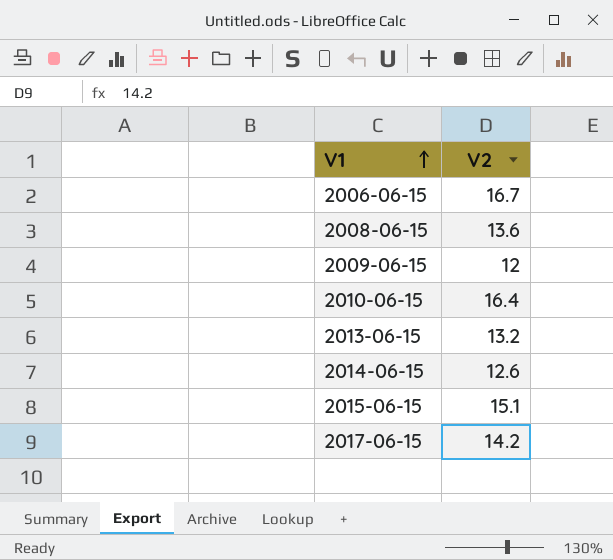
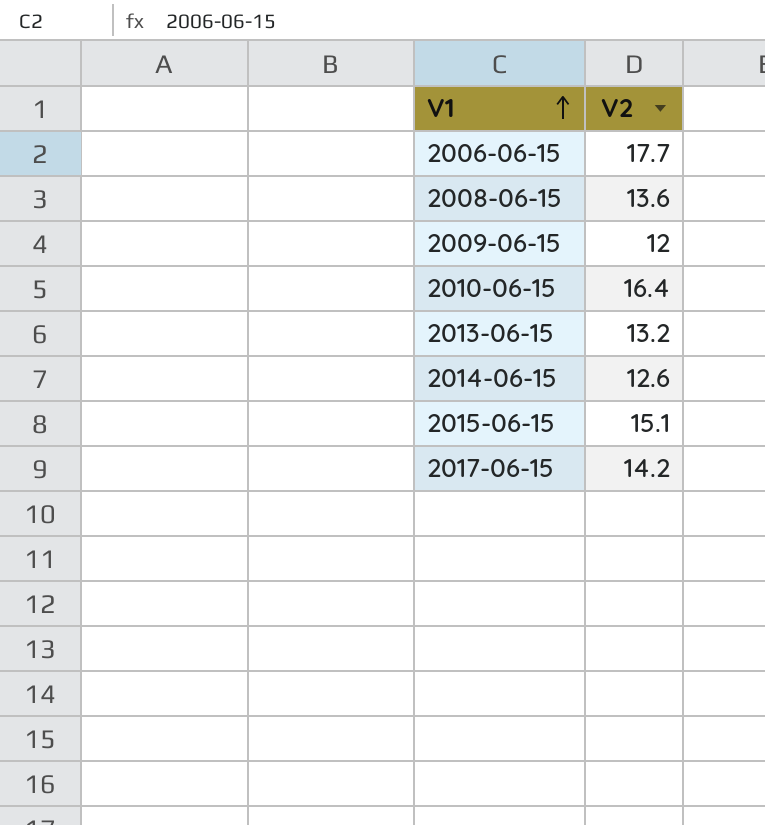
2006-06-15 | V2: 16.7 -> 17.7

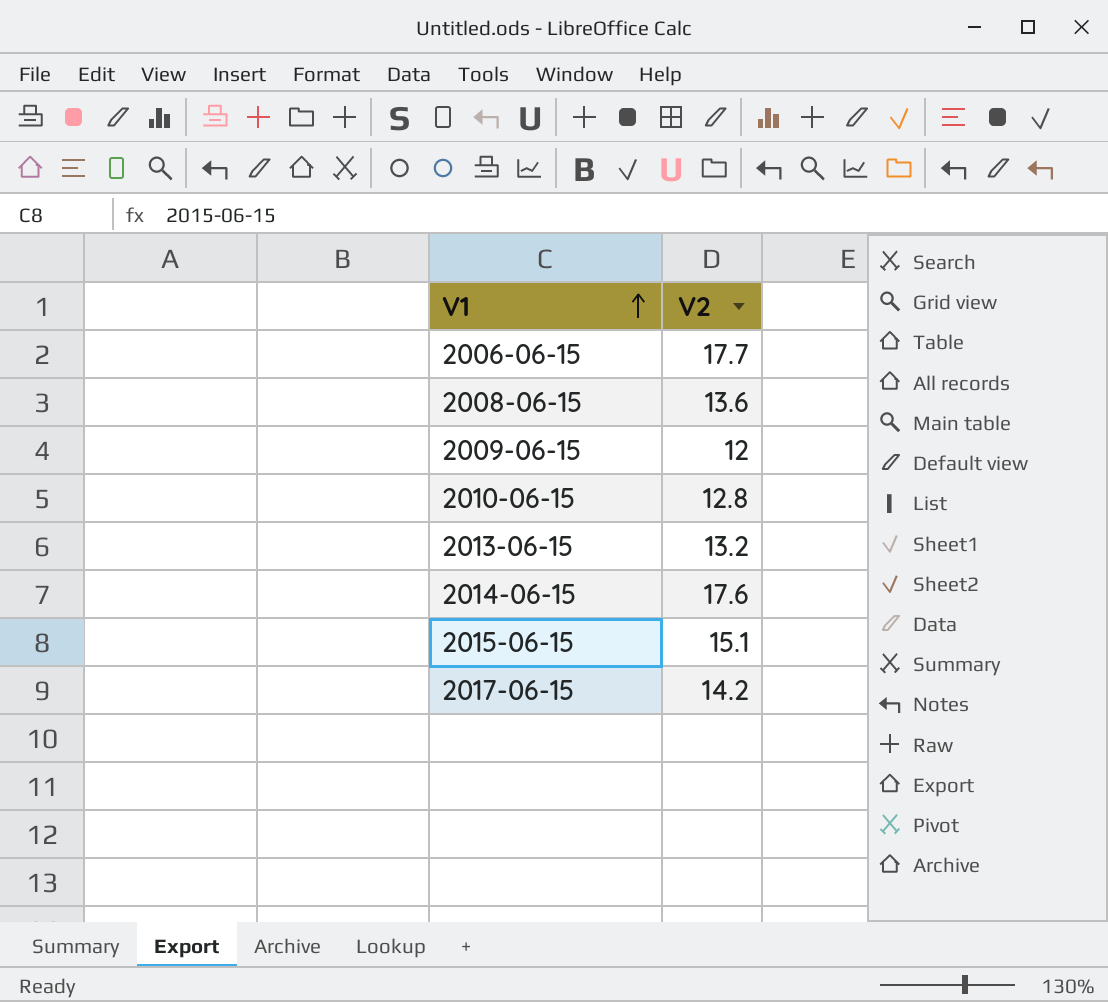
2010-06-15 | V2: 16.4 -> 12.8
2014-06-15 | V2: 12.6 -> 17.6

